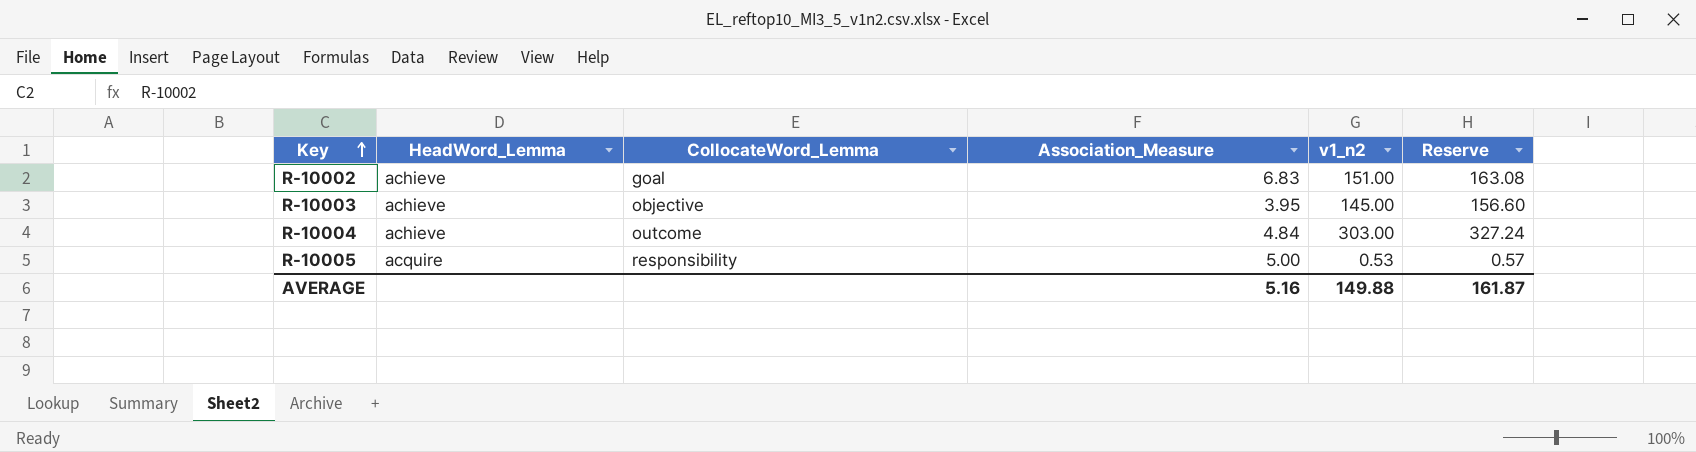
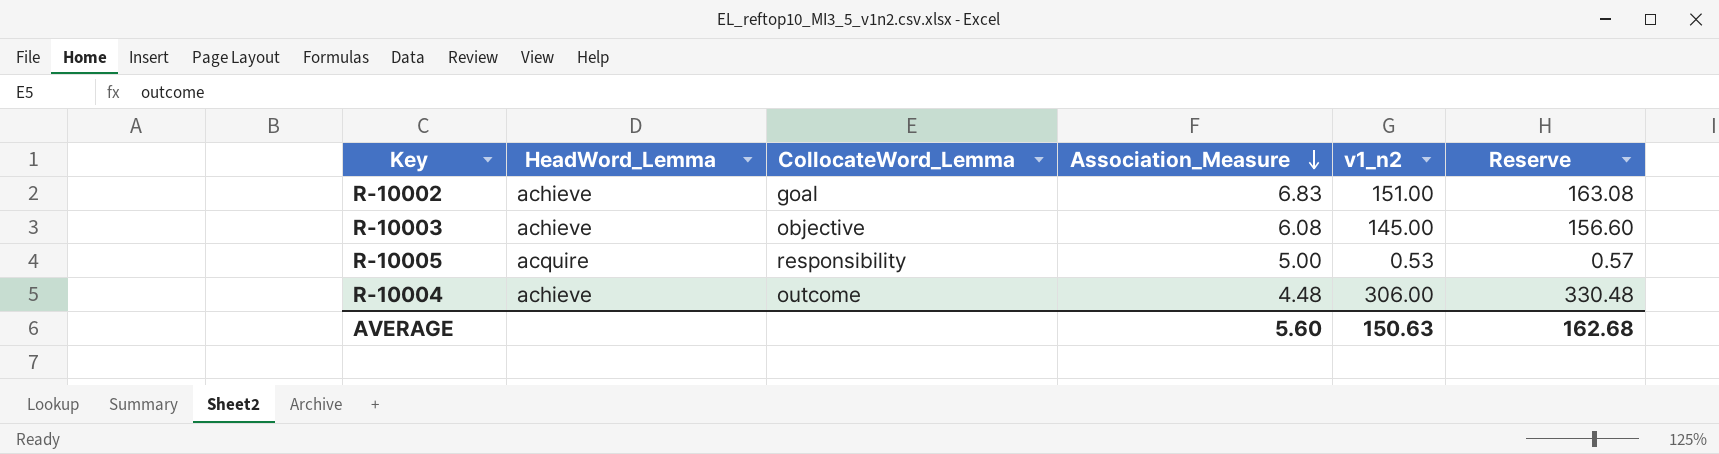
row order: Key ascending -> Association_Measure descending
R-10003 | Association_Measure: 3.95 -> 6.08
R-10004 | Association_Measure: 4.84 -> 4.48
R-10004 | v1_n2: 303.00 -> 306.00
R-10004 | Reserve: 327.24 -> 330.48
AVERAGE | Association_Measure: 5.16 -> 5.60
AVERAGE | v1_n2: 149.88 -> 150.63
AVERAGE | Reserve: 161.87 -> 162.68

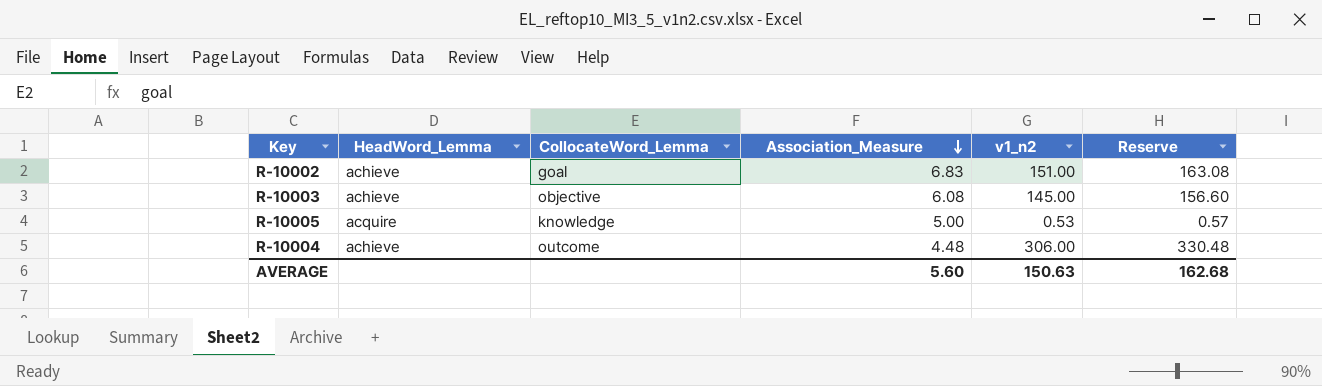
R-10005 | CollocateWord_Lemma: responsibility -> knowledge

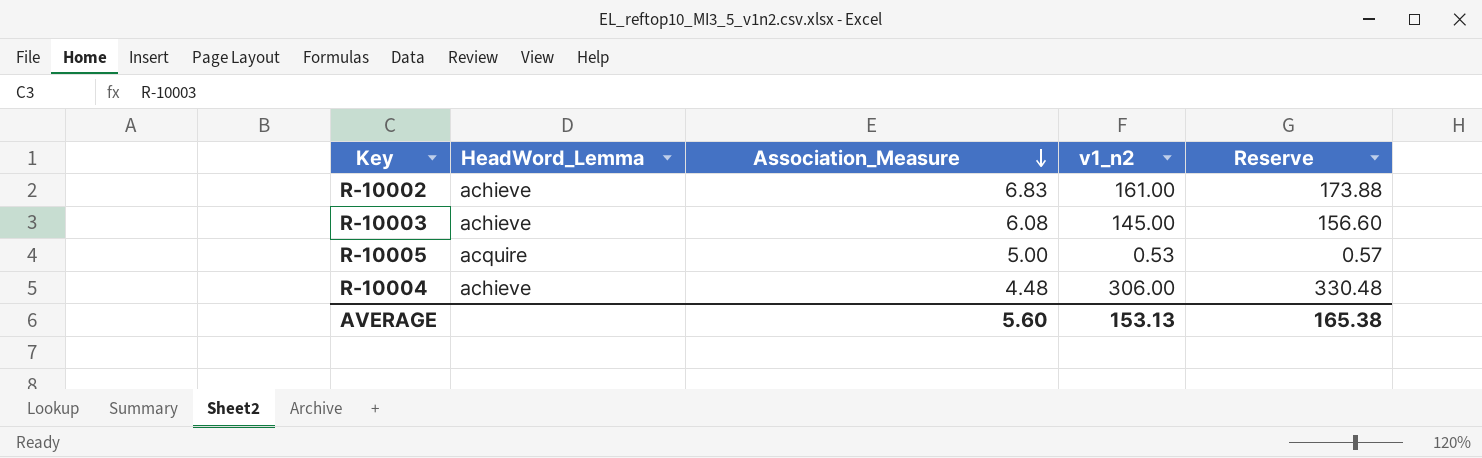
column CollocateWord_Lemma | position: 3 -> none
R-10002 | v1_n2: 151.00 -> 161.00
R-10002 | Reserve: 163.08 -> 173.88
AVERAGE | v1_n2: 150.63 -> 153.13
AVERAGE | Reserve: 162.68 -> 165.38

